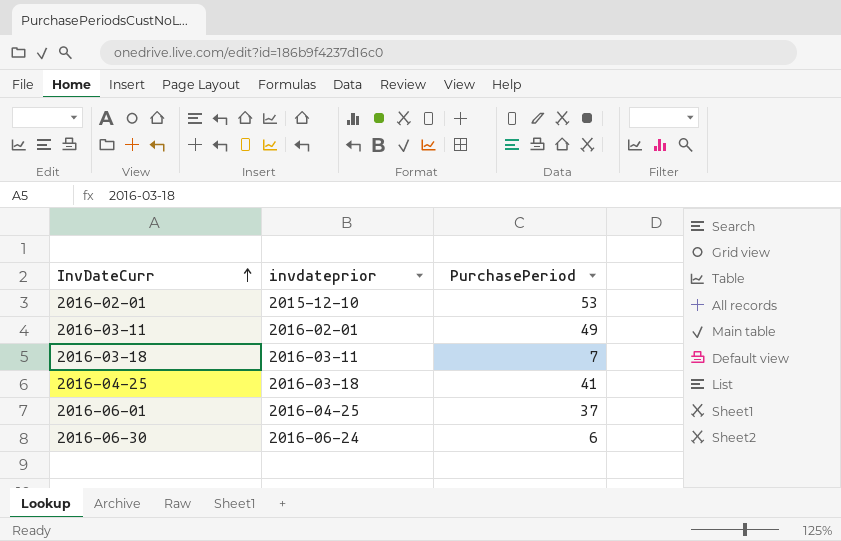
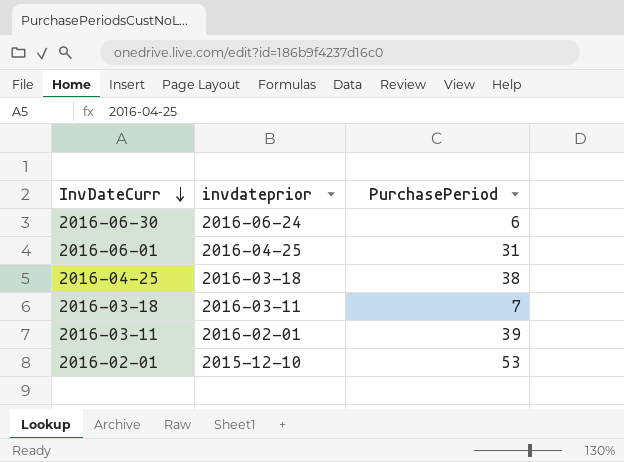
row order: InvDateCurr ascending -> InvDateCurr descending
2016-06-01 | PurchasePeriod: 37 -> 31
2016-04-25 | PurchasePeriod: 41 -> 38
2016-03-11 | PurchasePeriod: 49 -> 39

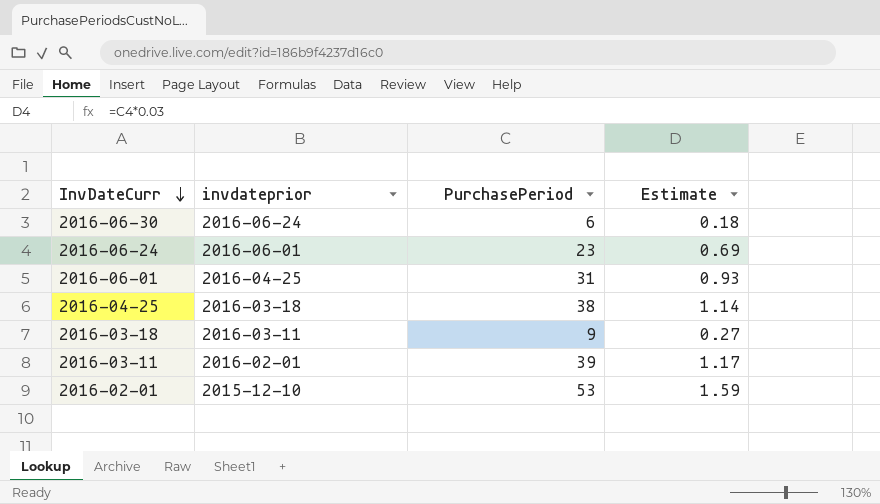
column Estimate | formula: none -> [PurchasePeriod] * 0.03
row 2016-06-24: none -> 2016-06-01 | 23 | 0.69
2016-03-18 | PurchasePeriod: 7 -> 9

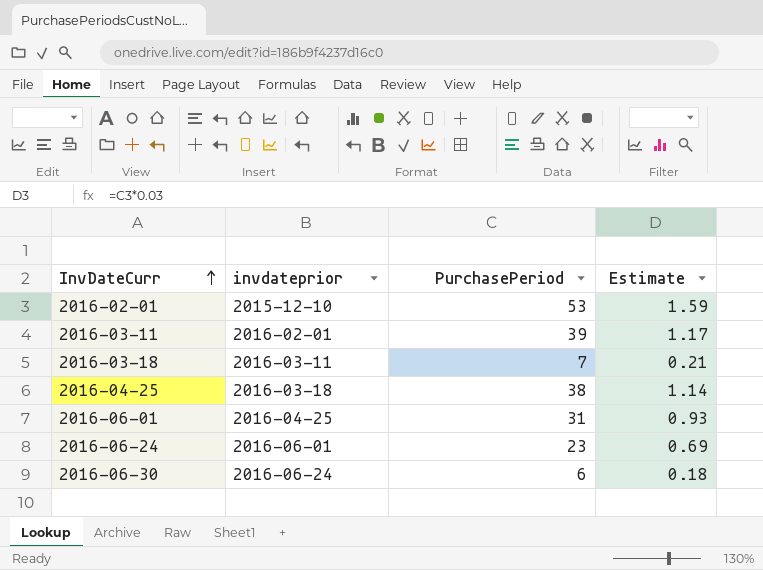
row order: InvDateCurr descending -> InvDateCurr ascending
2016-03-18 | PurchasePeriod: 9 -> 7
2016-03-18 | Estimate: 0.27 -> 0.21

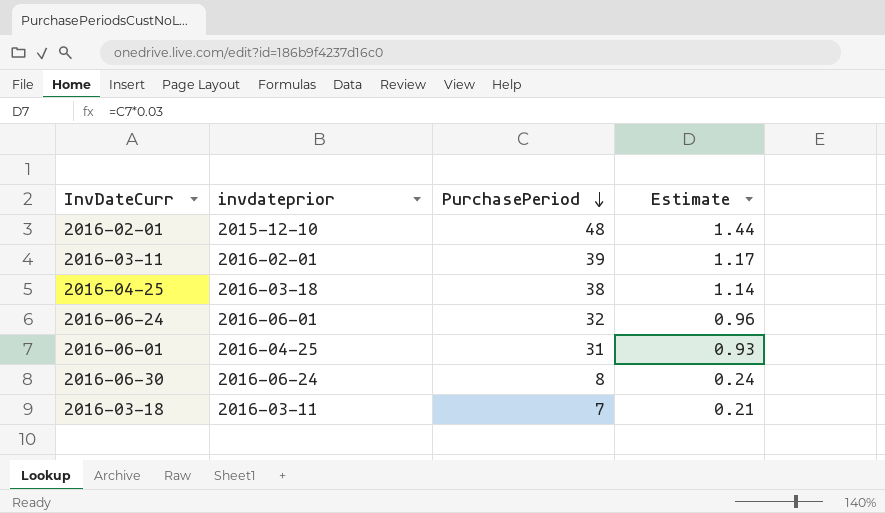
row order: InvDateCurr ascending -> PurchasePeriod descending
2016-02-01 | PurchasePeriod: 53 -> 48
2016-02-01 | Estimate: 1.59 -> 1.44
2016-06-24 | PurchasePeriod: 23 -> 32
2016-06-24 | Estimate: 0.69 -> 0.96
2016-06-30 | PurchasePeriod: 6 -> 8
2016-06-30 | Estimate: 0.18 -> 0.24

